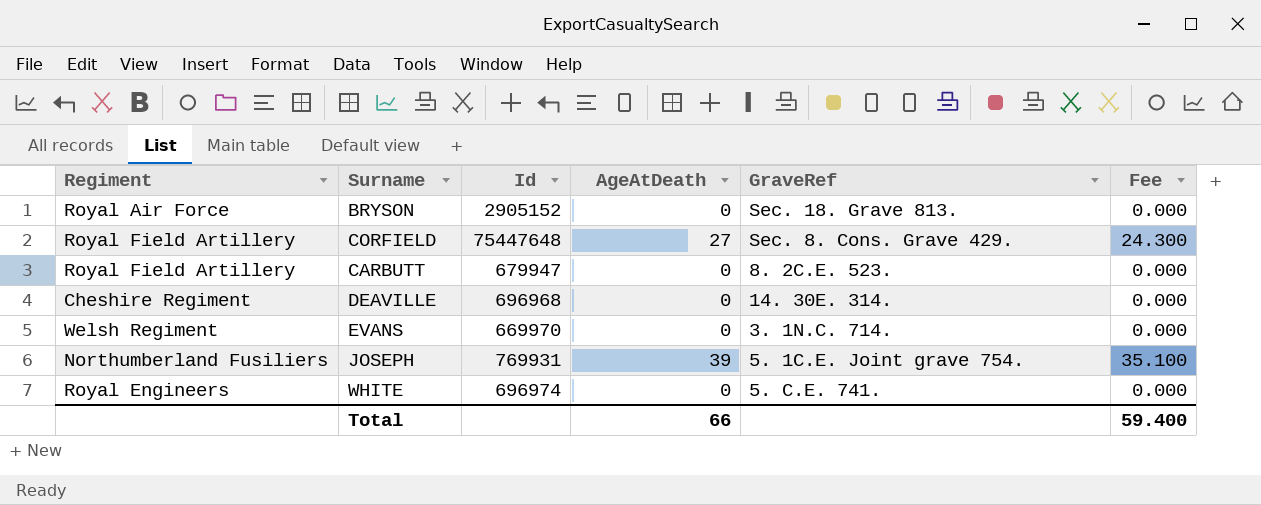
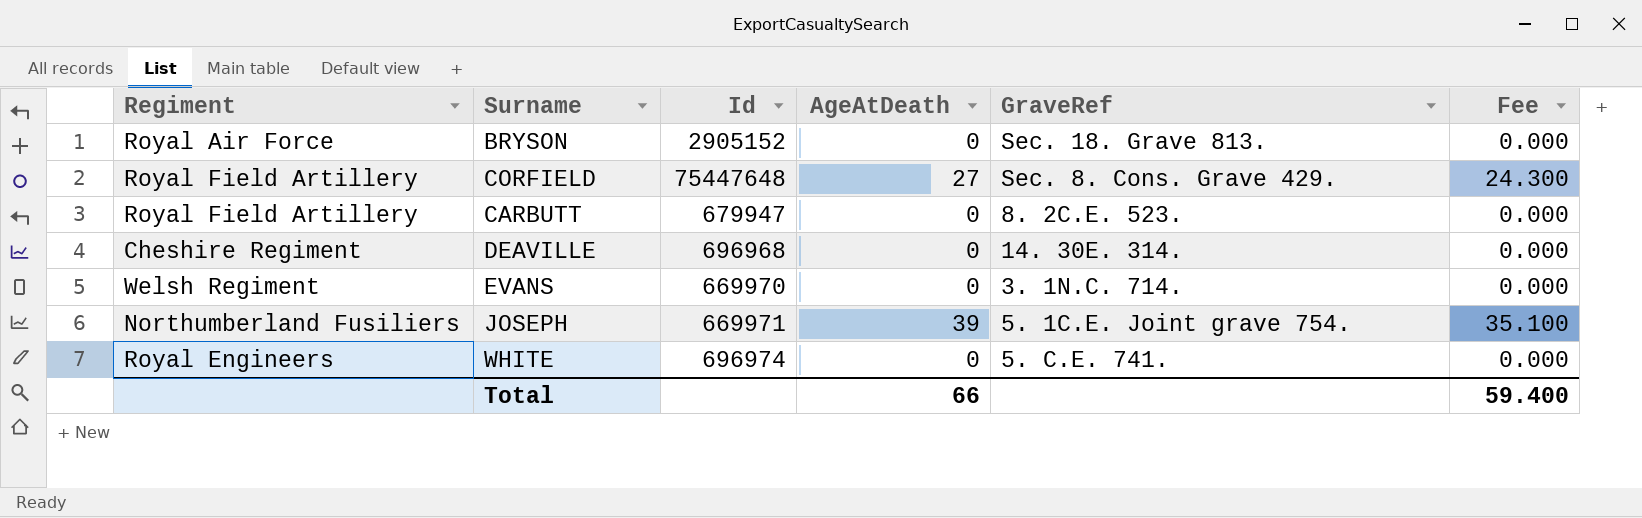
JOSEPH | Id: 769931 -> 669971

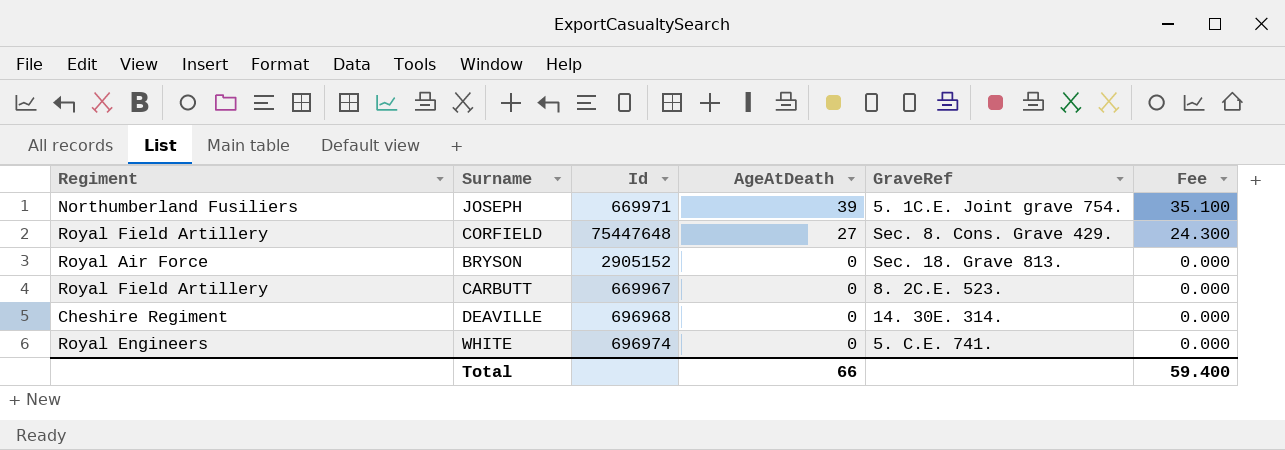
row order: none -> AgeAtDeath descending
row EVANS: Welsh Regiment | 669970 | 0 | 3. 1N.C. 714. | 0.000 -> none
CARBUTT | Id: 679947 -> 669967

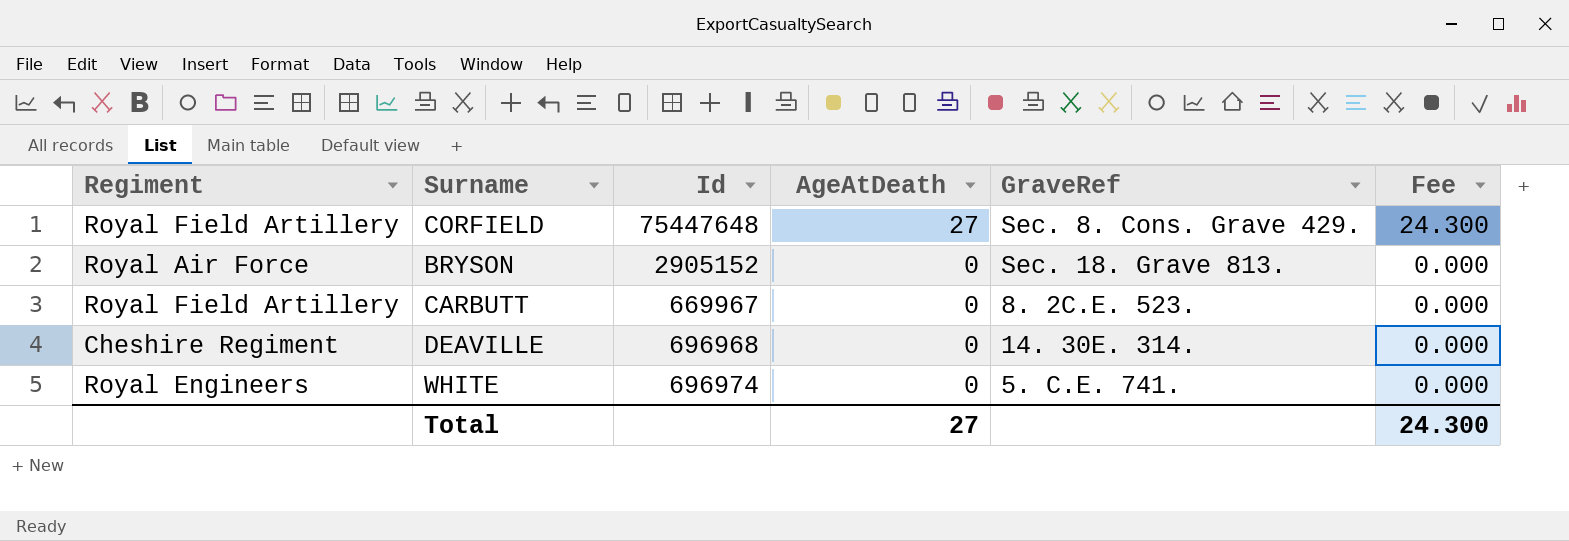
row JOSEPH: Northumberland Fusiliers | 669971 | 39 | 5. 1C.E. Joint grave 754. | 35.100 -> none
Total | AgeAtDeath: 66 -> 27
Total | Fee: 59.400 -> 24.300

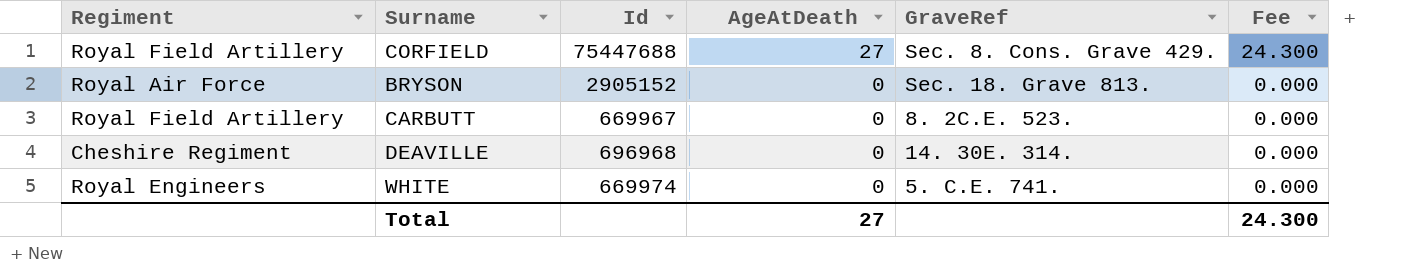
CORFIELD | Id: 75447648 -> 75447688
WHITE | Id: 696974 -> 669974

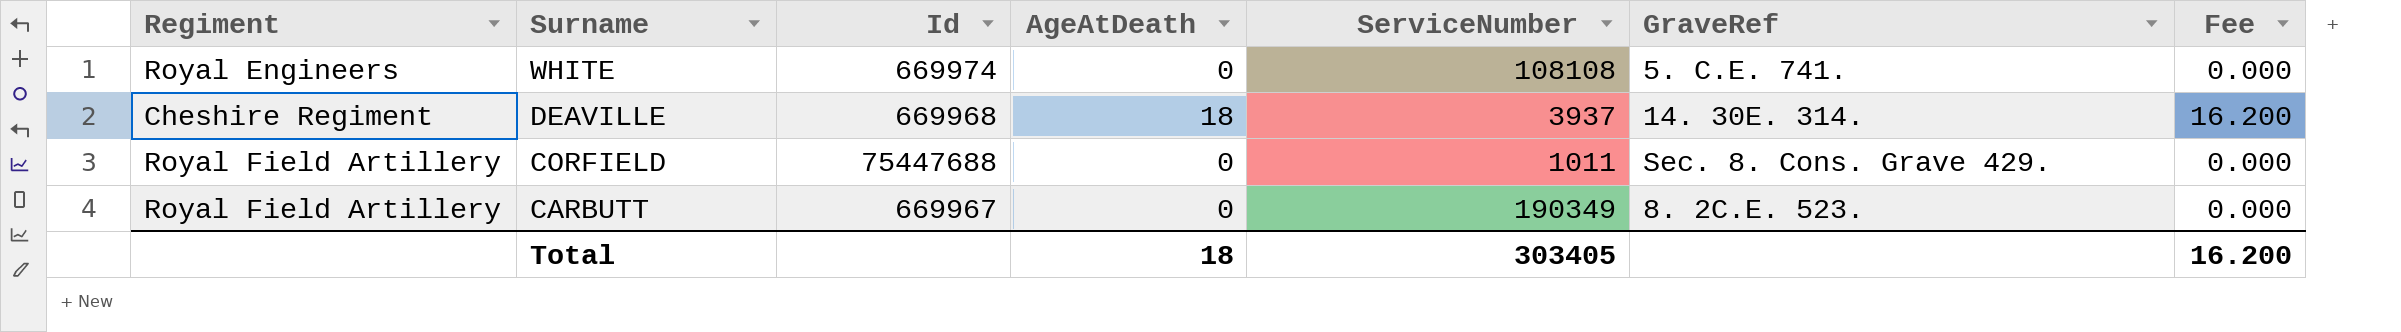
row order: AgeAtDeath descending -> Surname descending
column ServiceNumber | position: none -> 5
row BRYSON: Royal Air Force | 2905152 | 0 | Sec. 18. Grave 813. | 0.000 -> none
DEAVILLE | Id: 696968 -> 669968
DEAVILLE | AgeAtDeath: 0 -> 18
DEAVILLE | Fee: 0.000 -> 16.200
CORFIELD | AgeAtDeath: 27 -> 0
CORFIELD | Fee: 24.300 -> 0.000
Total | AgeAtDeath: 27 -> 18
Total | Fee: 24.300 -> 16.200

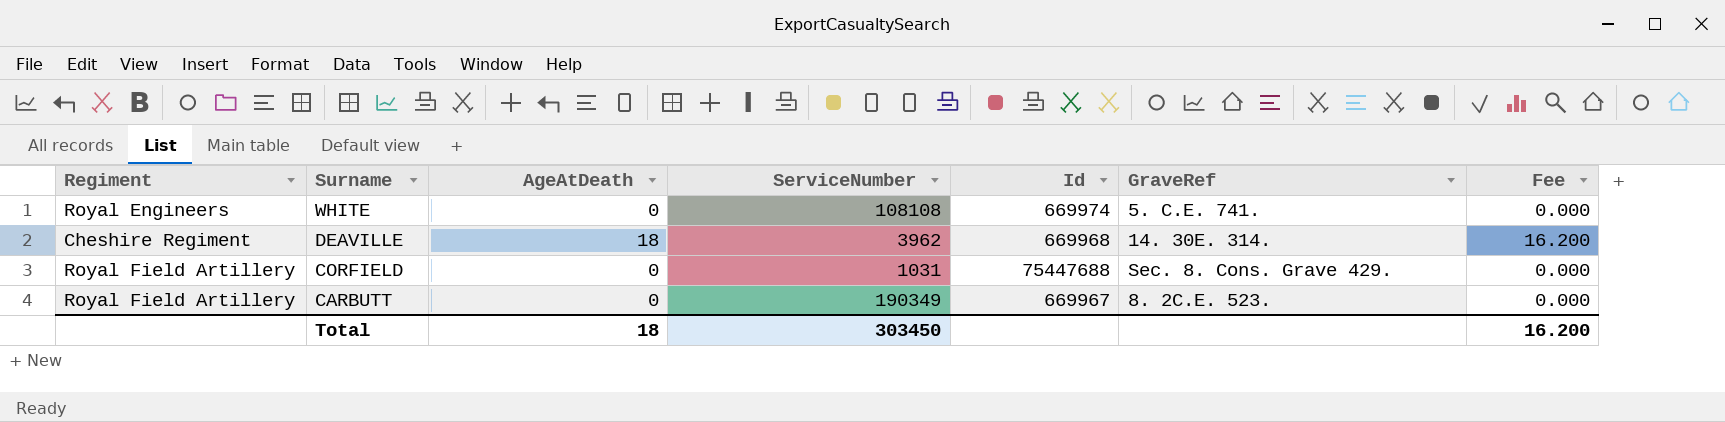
column Id | position: 3 -> 5
DEAVILLE | ServiceNumber: 3937 -> 3962
CORFIELD | ServiceNumber: 1011 -> 1031
Total | ServiceNumber: 303405 -> 303450

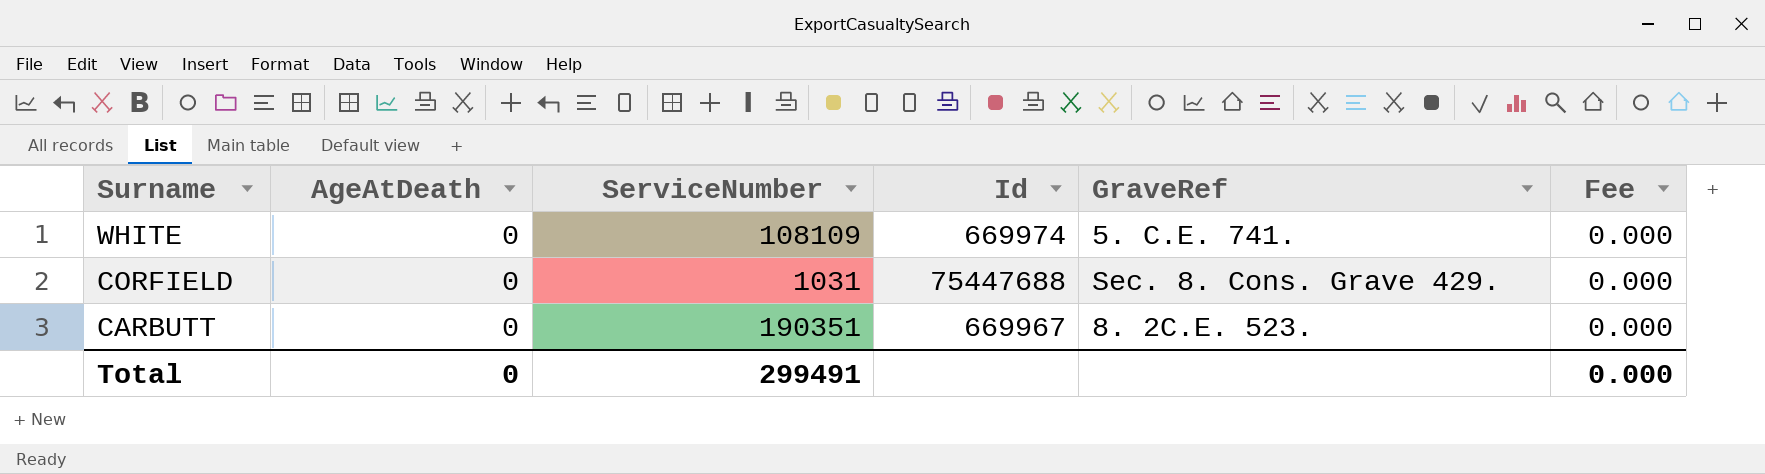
column Regiment | position: 1 -> none
row DEAVILLE: Cheshire Regiment | 18 | 3962 | 669968 | 14. 30E. 314. | 16.200 -> none
WHITE | ServiceNumber: 108108 -> 108109
CARBUTT | ServiceNumber: 190349 -> 190351
Total | AgeAtDeath: 18 -> 0
Total | ServiceNumber: 303450 -> 299491
Total | Fee: 16.200 -> 0.000

